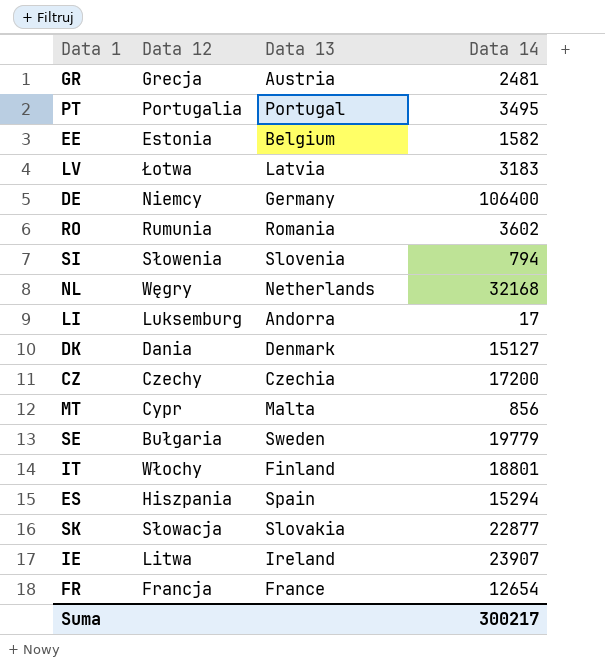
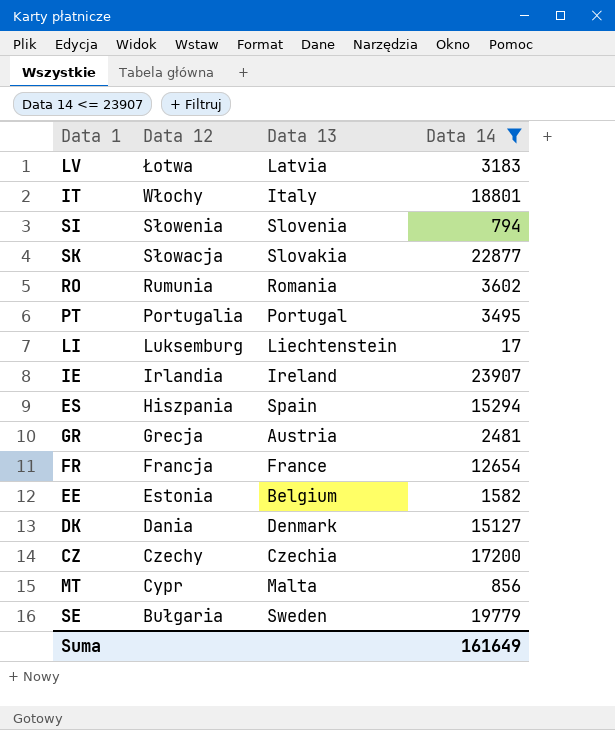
filter: none -> Data 14 <= 23907
row order: none -> Data 12 descending
IT | Data 13: Finland -> Italy
LI | Data 13: Andorra -> Liechtenstein
IE | Data 12: Litwa -> Irlandia
Suma | Data 14: 300217 -> 161649

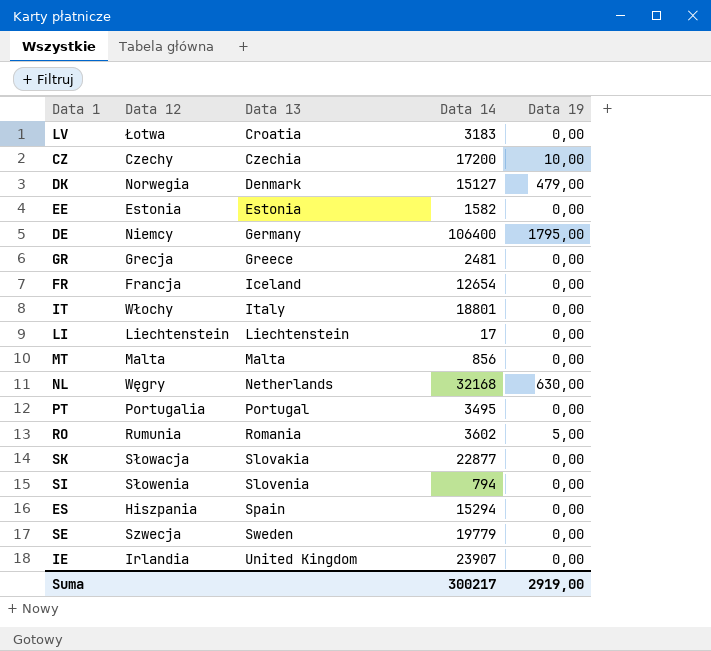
filter: Data 14 <= 23907 -> none
row order: Data 12 descending -> Data 13 ascending
column Data 19 | position: none -> 5
LV | Data 13: Latvia -> Croatia
DK | Data 12: Dania -> Norwegia
EE | Data 13: Belgium -> Estonia
GR | Data 13: Austria -> Greece
FR | Data 13: France -> Iceland
LI | Data 12: Luksemburg -> Liechtenstein
MT | Data 12: Cypr -> Malta
SE | Data 12: Bułgaria -> Szwecja
IE | Data 13: Ireland -> United Kingdom
Suma | Data 14: 161649 -> 300217

